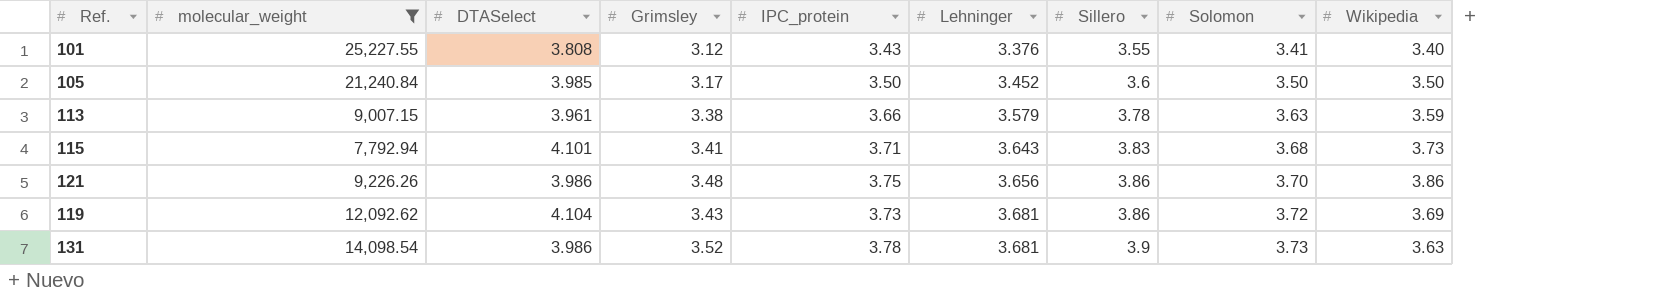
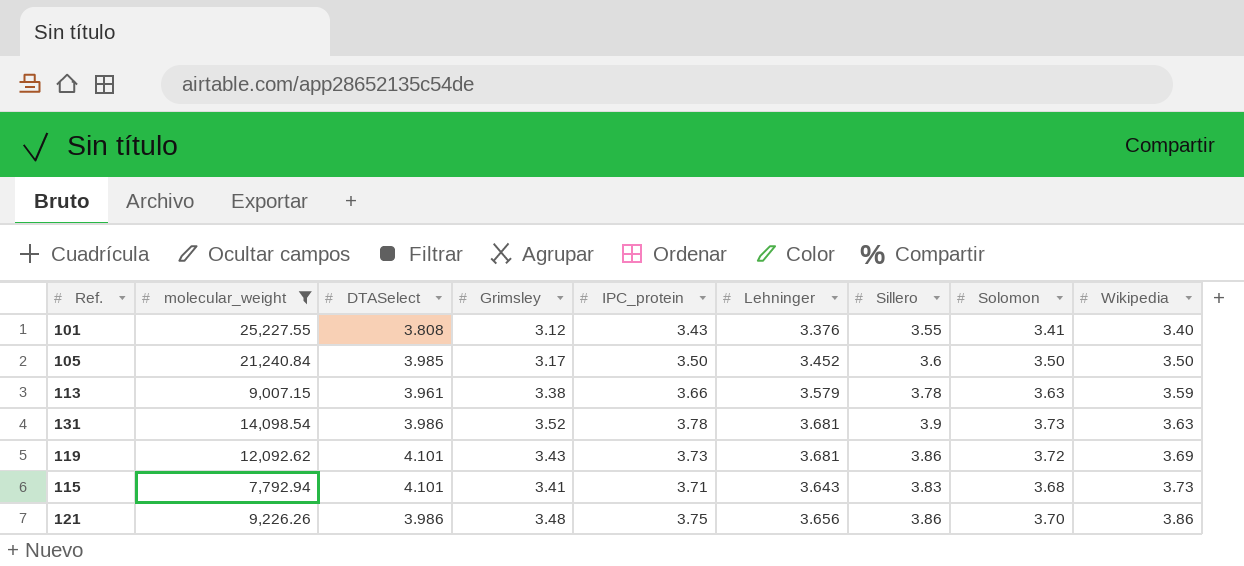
row order: Lehninger ascending -> Wikipedia ascending
119 | DTASelect: 4.104 -> 4.101

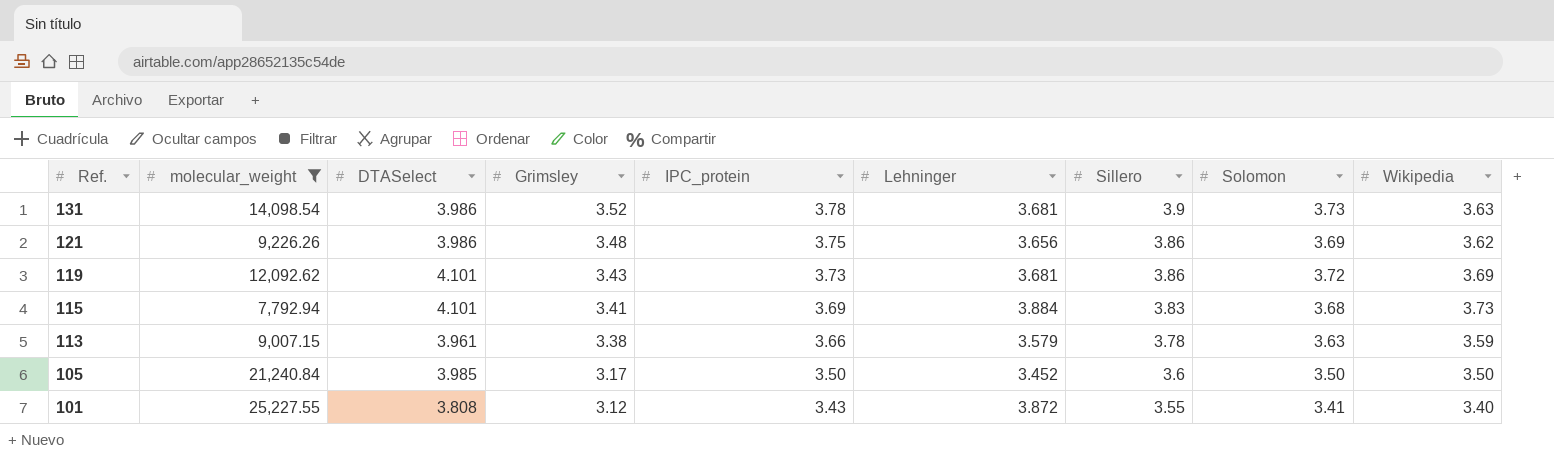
row order: Wikipedia ascending -> Ref. descending
121 | Solomon: 3.70 -> 3.69
121 | Wikipedia: 3.86 -> 3.62
115 | IPC_protein: 3.71 -> 3.69
115 | Lehninger: 3.643 -> 3.884
101 | Lehninger: 3.376 -> 3.872

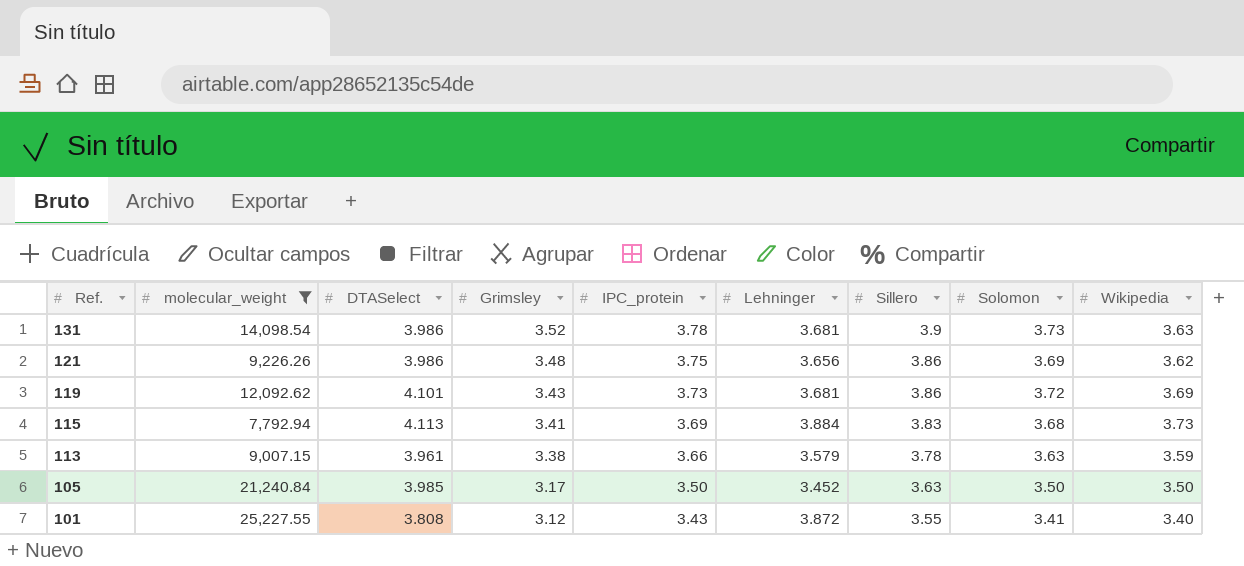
115 | DTASelect: 4.101 -> 4.113
105 | Sillero: 3.6 -> 3.63

